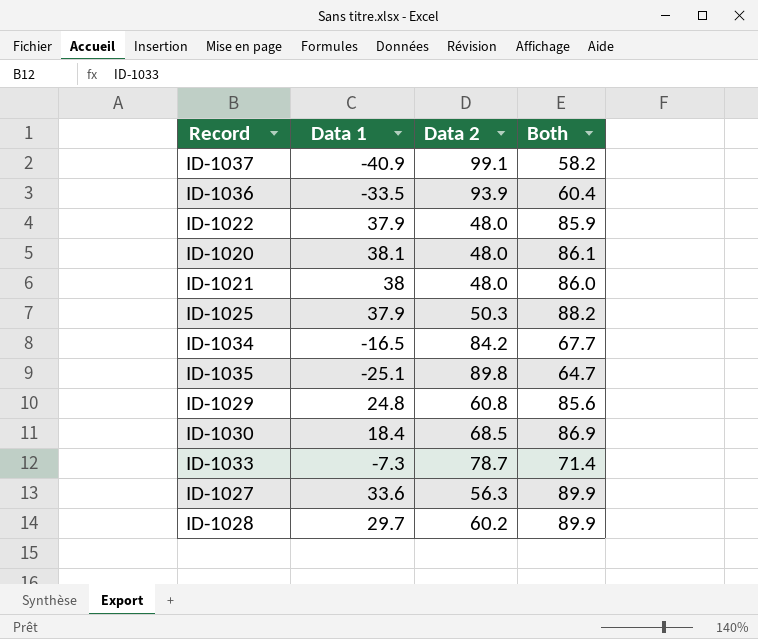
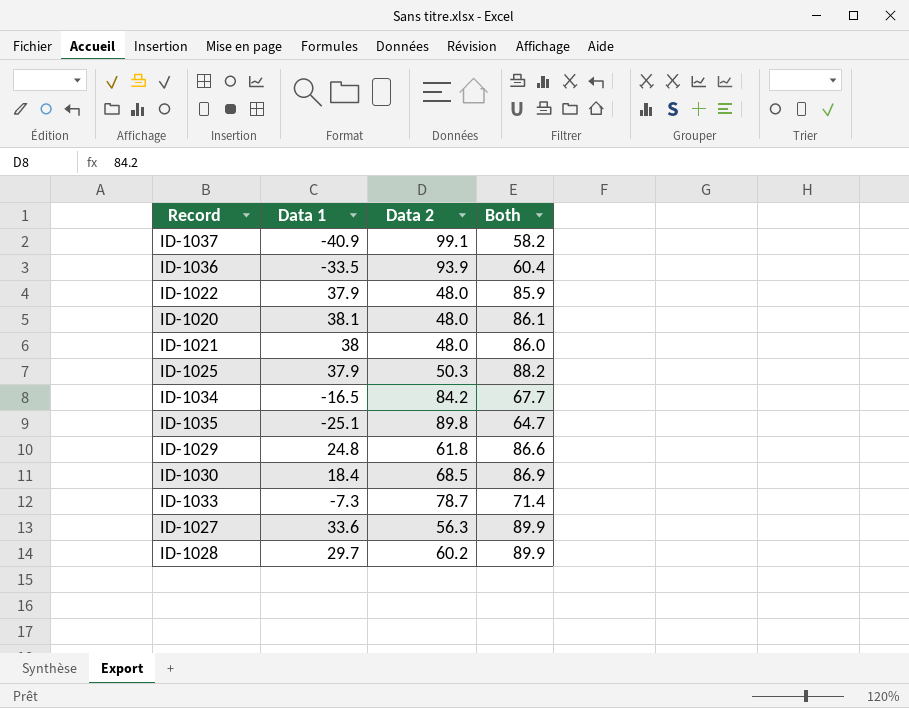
ID-1029 | Data 2: 60.8 -> 61.8
ID-1029 | Both: 85.6 -> 86.6

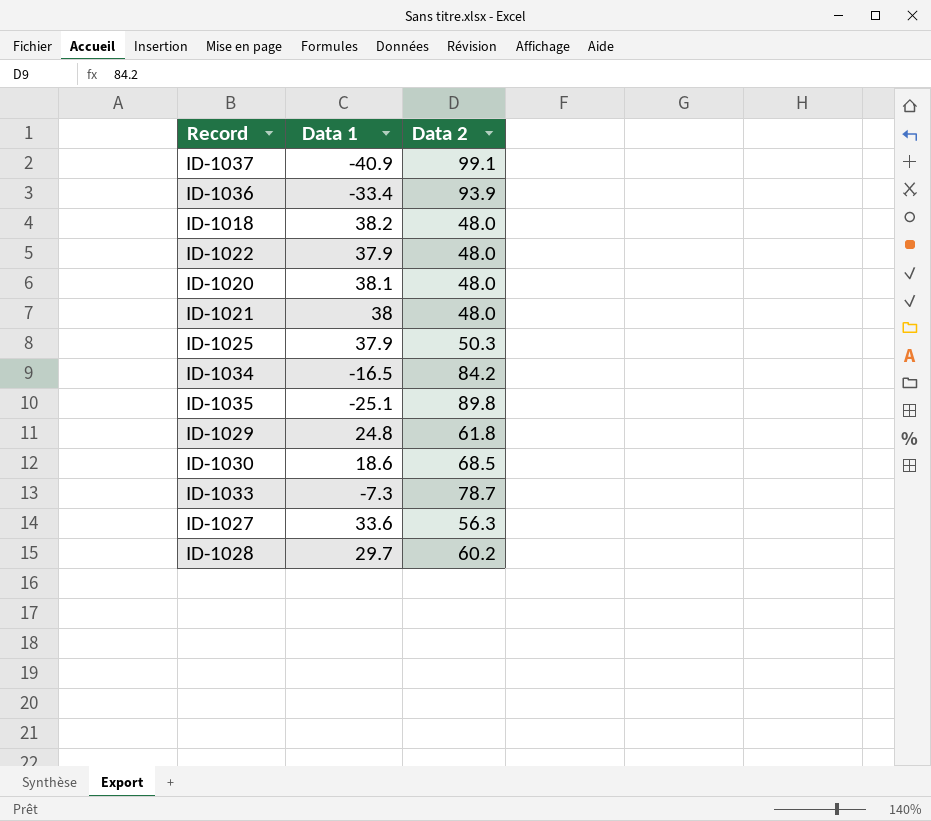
column Both | formula: [Data 1] + [Data 2] -> none
ID-1036 | Data 1: -33.5 -> -33.4
row ID-1018: none -> 38.2 | 48.0
ID-1030 | Data 1: 18.4 -> 18.6

